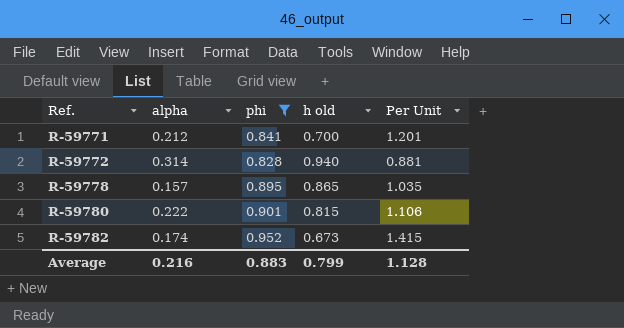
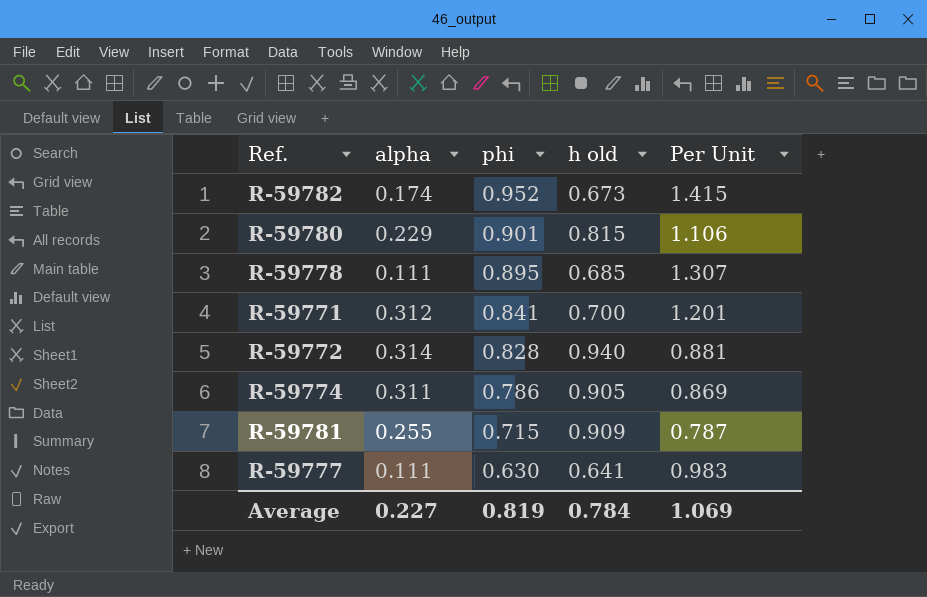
filter: phi >= 0.828 -> none
row order: Ref. ascending -> phi descending
R-59780 | alpha: 0.222 -> 0.229
R-59778 | alpha: 0.157 -> 0.111
R-59778 | h old: 0.865 -> 0.685
R-59778 | Per Unit: 1.035 -> 1.307
R-59771 | alpha: 0.212 -> 0.312
Average | alpha: 0.216 -> 0.227
Average | phi: 0.883 -> 0.819
Average | h old: 0.799 -> 0.784
Average | Per Unit: 1.128 -> 1.069

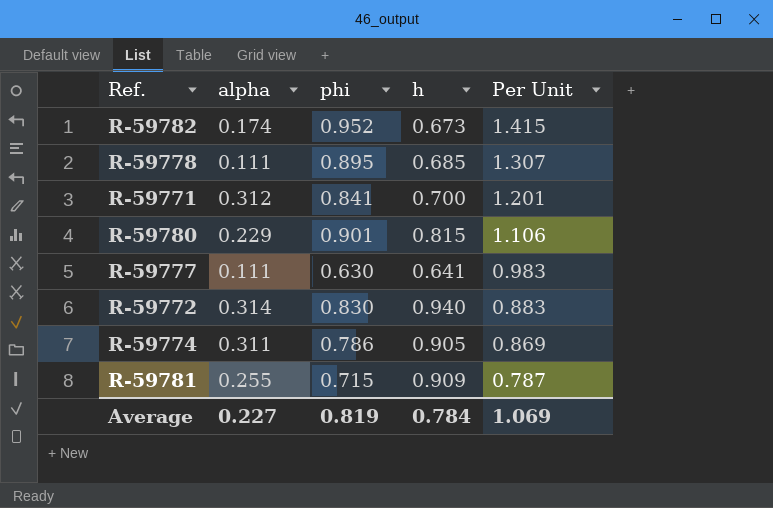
row order: phi descending -> Per Unit descending
column name: h old -> h
R-59772 | phi: 0.828 -> 0.830
R-59772 | Per Unit: 0.881 -> 0.883

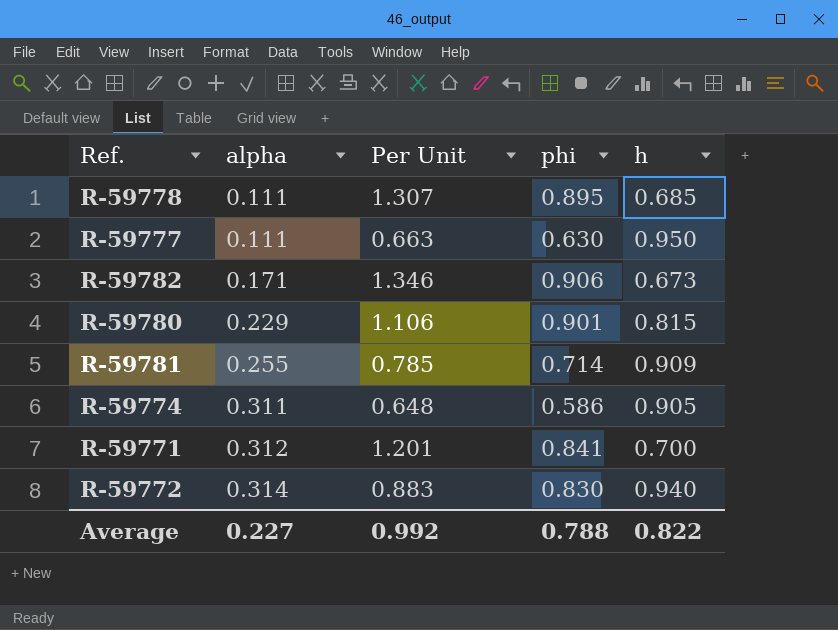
row order: Per Unit descending -> alpha ascending
column Per Unit | position: 5 -> 3
R-59777 | Per Unit: 0.983 -> 0.663
R-59777 | h: 0.641 -> 0.950
R-59782 | alpha: 0.174 -> 0.171
R-59782 | Per Unit: 1.415 -> 1.346
R-59782 | phi: 0.952 -> 0.906
R-59781 | Per Unit: 0.787 -> 0.785
R-59781 | phi: 0.715 -> 0.714
R-59774 | Per Unit: 0.869 -> 0.648
R-59774 | phi: 0.786 -> 0.586
Average | Per Unit: 1.069 -> 0.992
Average | phi: 0.819 -> 0.788
Average | h: 0.784 -> 0.822

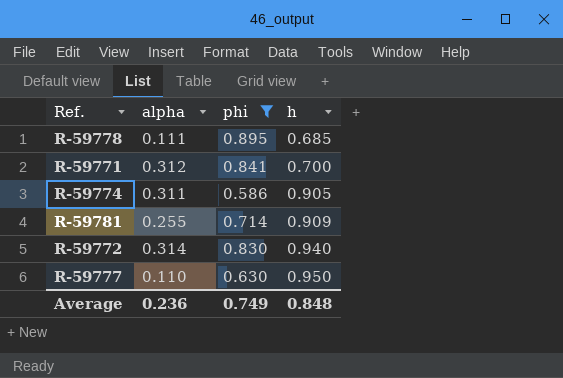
filter: none -> phi <= 0.895
row order: alpha ascending -> h ascending
column Per Unit | formula: [phi] / [h] -> none
R-59777 | alpha: 0.111 -> 0.110
Average | alpha: 0.227 -> 0.236
Average | phi: 0.788 -> 0.749
Average | h: 0.822 -> 0.848

